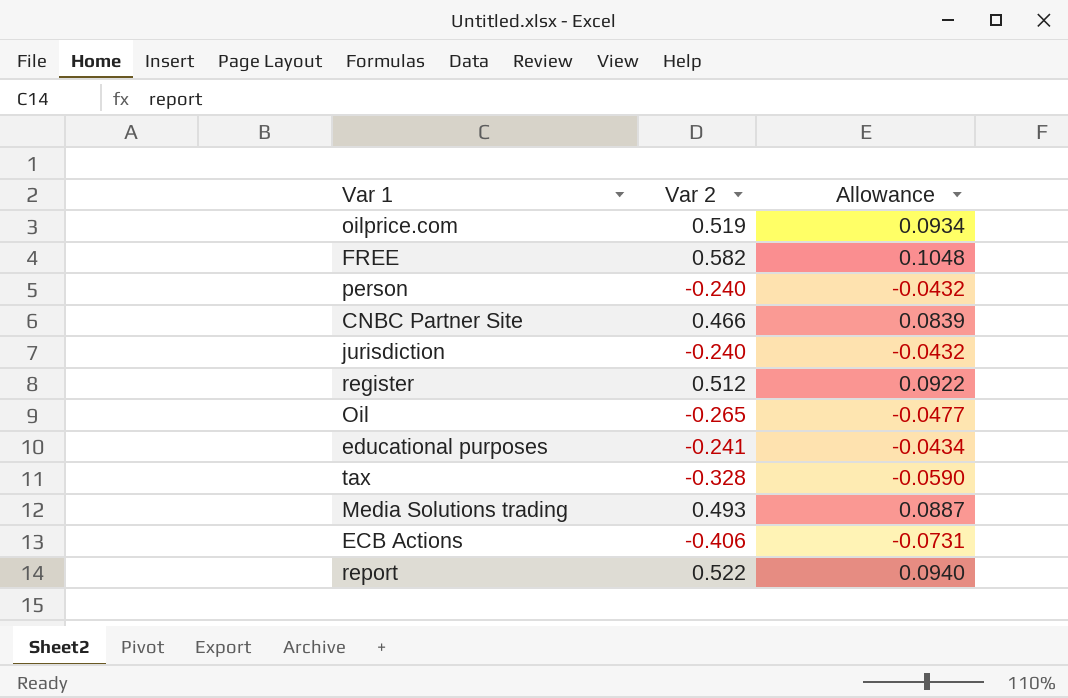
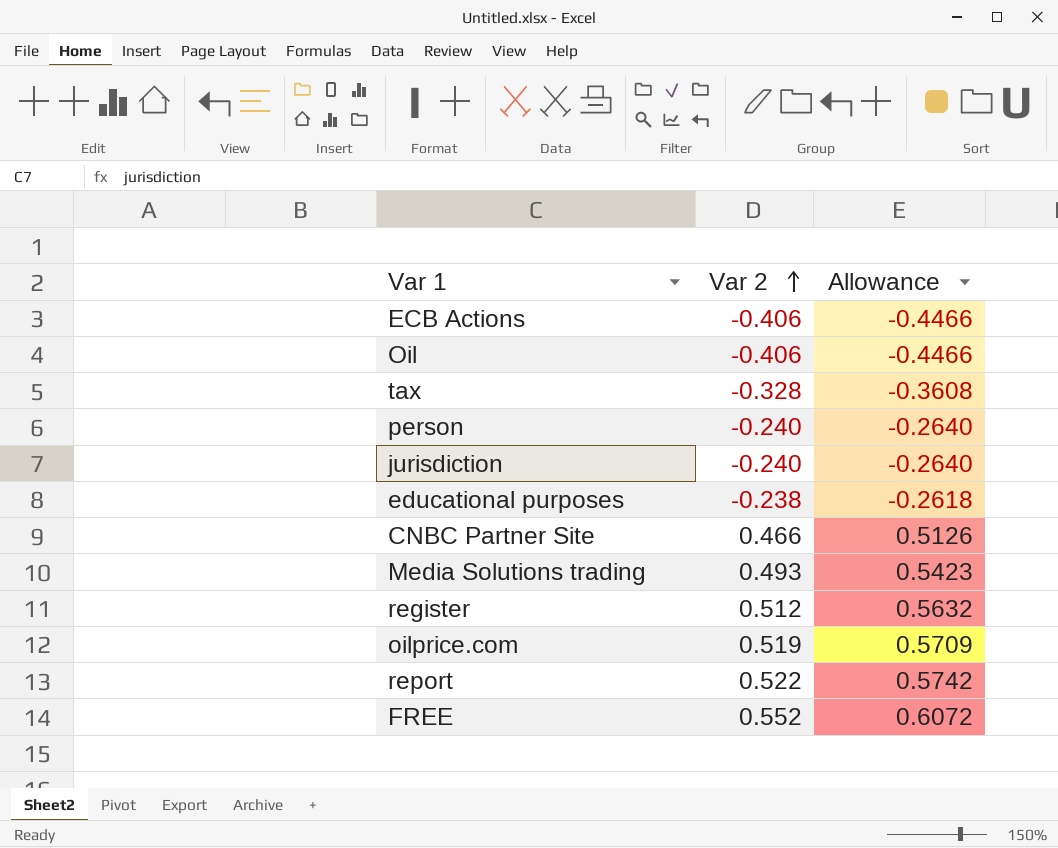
row order: none -> Var 2 ascending
column Allowance | formula: [Var 2] * 0.18 -> [Var 2] * 1.1
Oil | Var 2: -0.265 -> -0.406
educational purposes | Var 2: -0.241 -> -0.238
FREE | Var 2: 0.582 -> 0.552

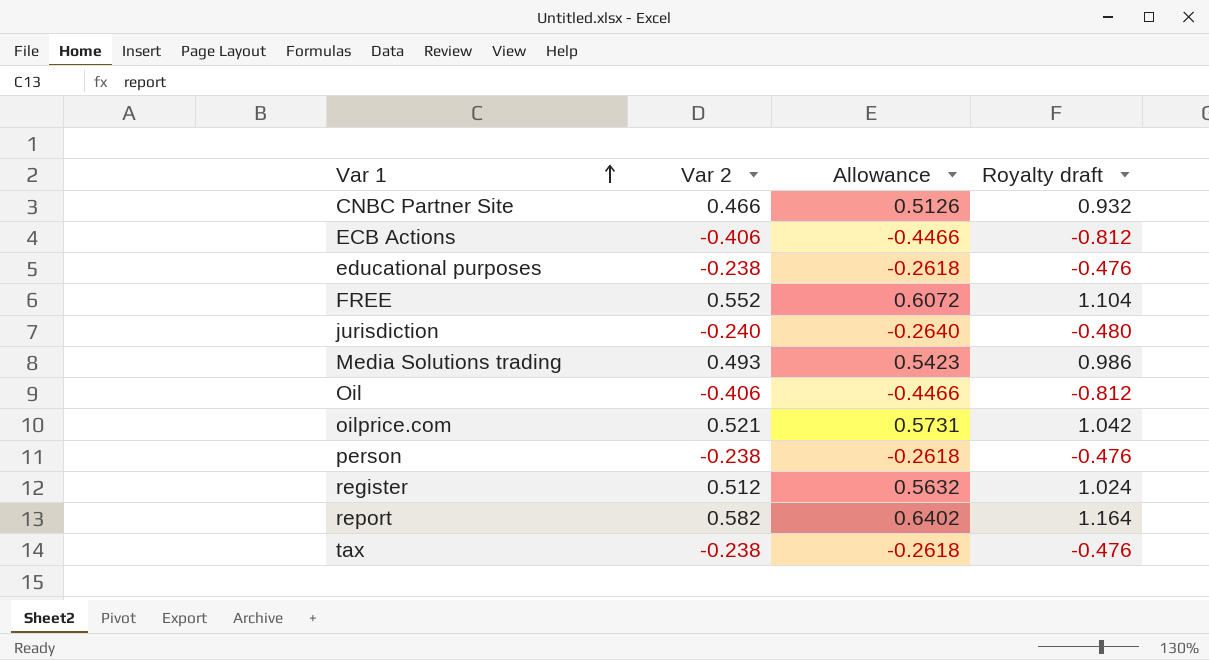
row order: Var 2 ascending -> Var 1 ascending
column Royalty draft | formula: none -> [Var 2] * 2
oilprice.com | Var 2: 0.519 -> 0.521
oilprice.com | Allowance: 0.5709 -> 0.5731
person | Var 2: -0.240 -> -0.238
person | Allowance: -0.2640 -> -0.2618
report | Var 2: 0.522 -> 0.582
report | Allowance: 0.5742 -> 0.6402
tax | Var 2: -0.328 -> -0.238
tax | Allowance: -0.3608 -> -0.2618

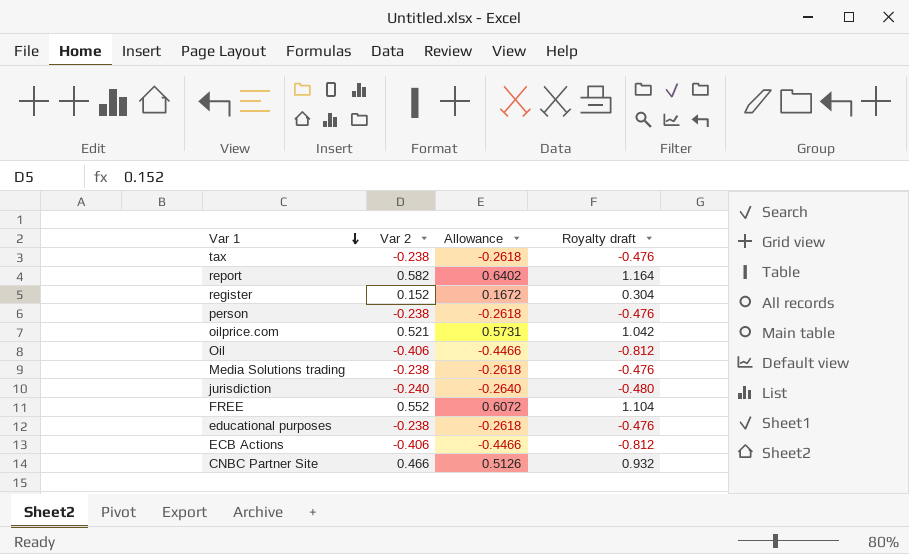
row order: Var 1 ascending -> Var 1 descending
register | Var 2: 0.512 -> 0.152
register | Allowance: 0.5632 -> 0.1672
register | Royalty draft: 1.024 -> 0.304
Media Solutions trading | Var 2: 0.493 -> -0.238
Media Solutions trading | Allowance: 0.5423 -> -0.2618
Media Solutions trading | Royalty draft: 0.986 -> -0.476

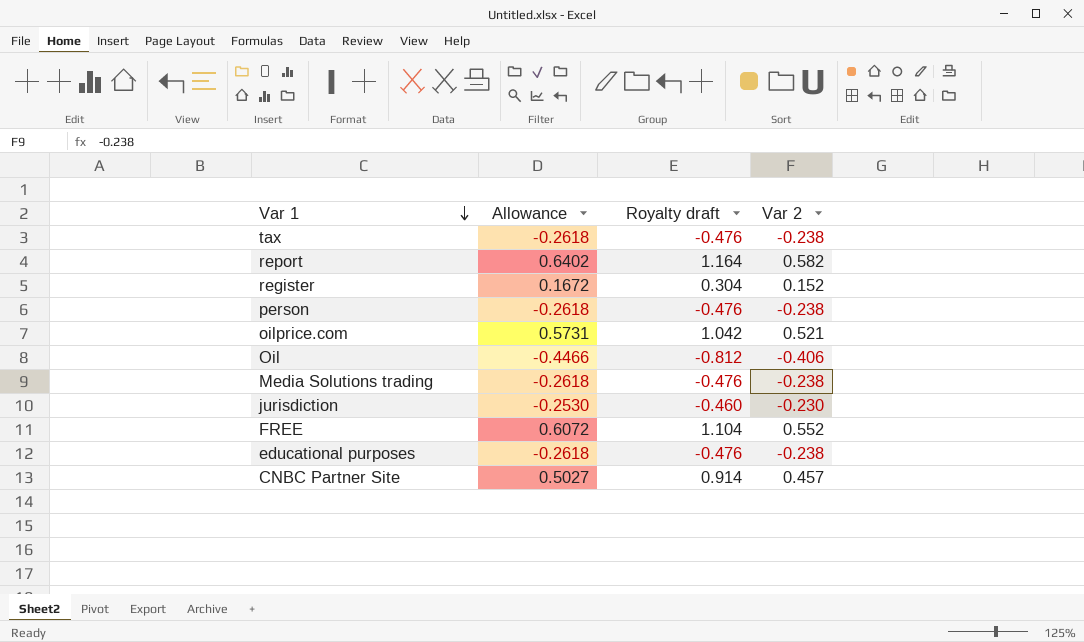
column Var 2 | position: 2 -> 4
row ECB Actions: -0.406 | -0.4466 | -0.812 -> none
jurisdiction | Allowance: -0.2640 -> -0.2530
jurisdiction | Royalty draft: -0.480 -> -0.460
jurisdiction | Var 2: -0.240 -> -0.230
CNBC Partner Site | Allowance: 0.5126 -> 0.5027
CNBC Partner Site | Royalty draft: 0.932 -> 0.914
CNBC Partner Site | Var 2: 0.466 -> 0.457

